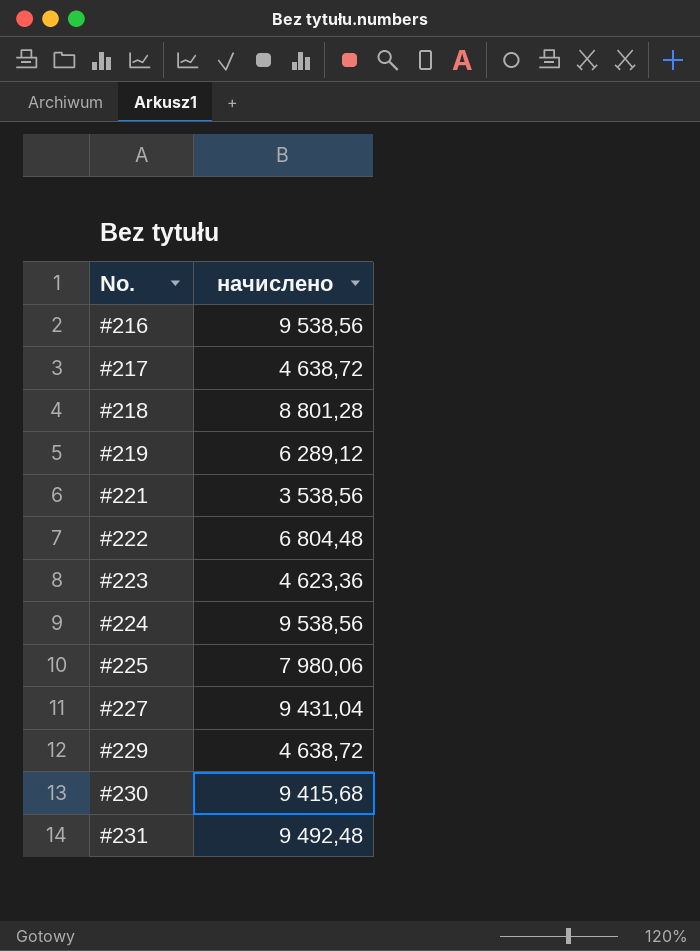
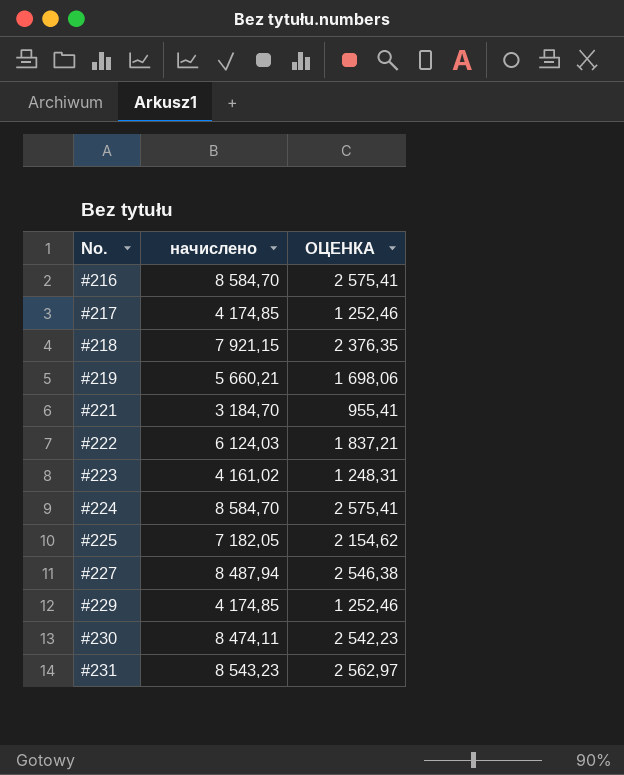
column ОЦЕНКА | formula: none -> [начислено] * 0,3
#216 | начислено: 9 538,56 -> 8 584,70
#217 | начислено: 4 638,72 -> 4 174,85
#218 | начислено: 8 801,28 -> 7 921,15
#219 | начислено: 6 289,12 -> 5 660,21
#221 | начислено: 3 538,56 -> 3 184,70
#222 | начислено: 6 804,48 -> 6 124,03
#223 | начислено: 4 623,36 -> 4 161,02
#224 | начислено: 9 538,56 -> 8 584,70
#225 | начислено: 7 980,06 -> 7 182,05
#227 | начислено: 9 431,04 -> 8 487,94
#229 | начислено: 4 638,72 -> 4 174,85
#230 | начислено: 9 415,68 -> 8 474,11
#231 | начислено: 9 492,48 -> 8 543,23

